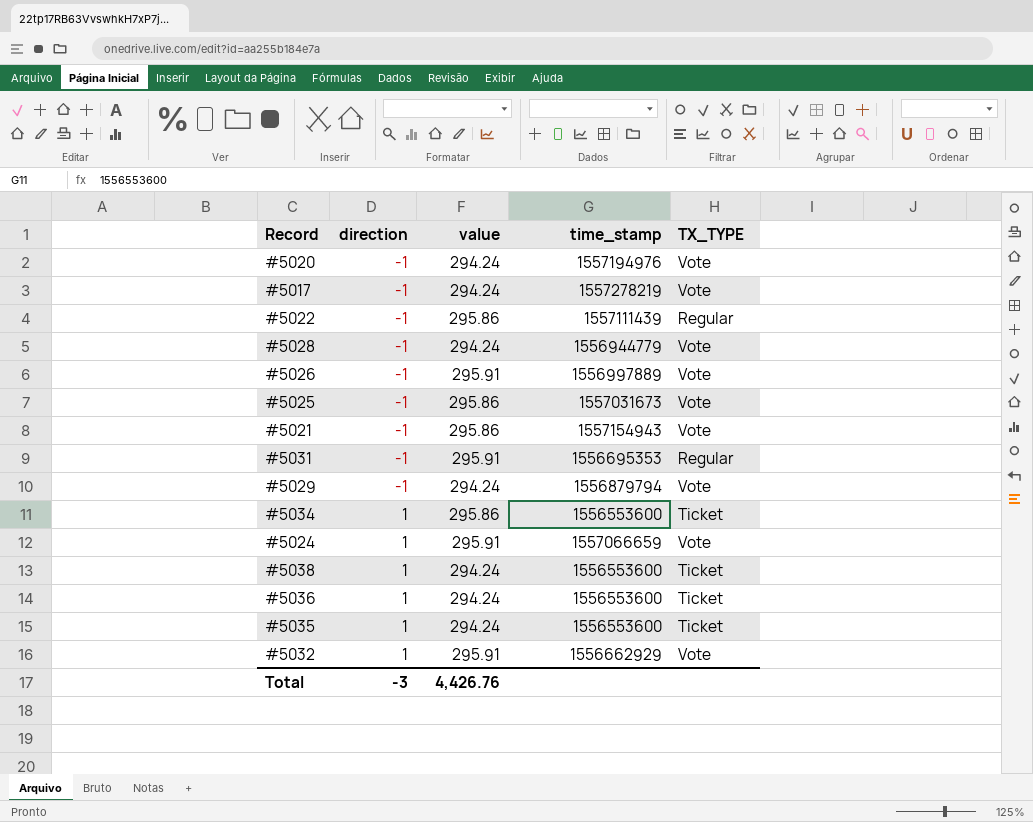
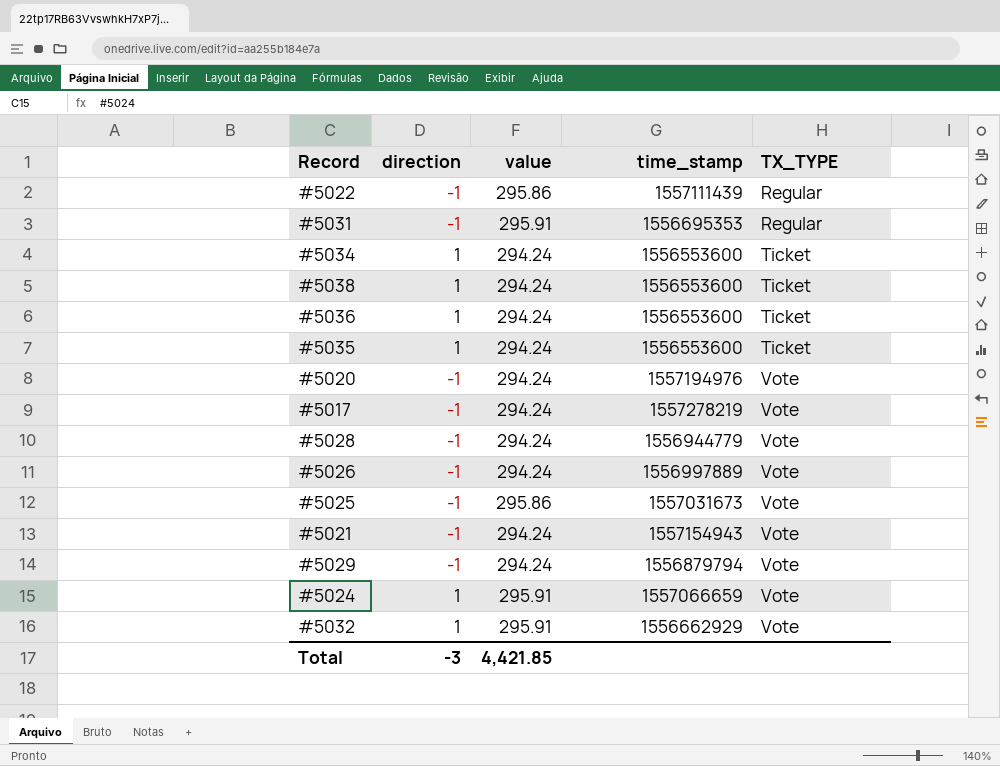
row order: direction ascending -> TX_TYPE ascending
#5034 | value: 295.86 -> 294.24
#5026 | value: 295.91 -> 294.24
#5021 | value: 295.86 -> 294.24
Total | value: 4,426.76 -> 4,421.85

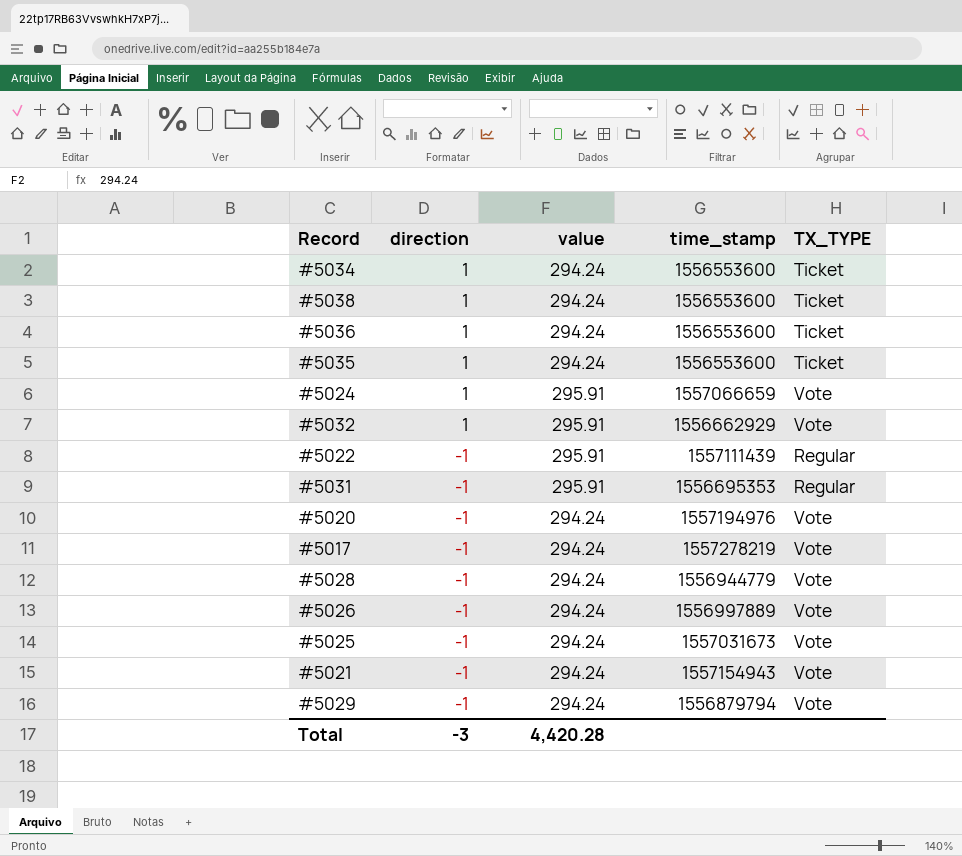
row order: TX_TYPE ascending -> direction descending
#5022 | value: 295.86 -> 295.91
#5025 | value: 295.86 -> 294.24
Total | value: 4,421.85 -> 4,420.28

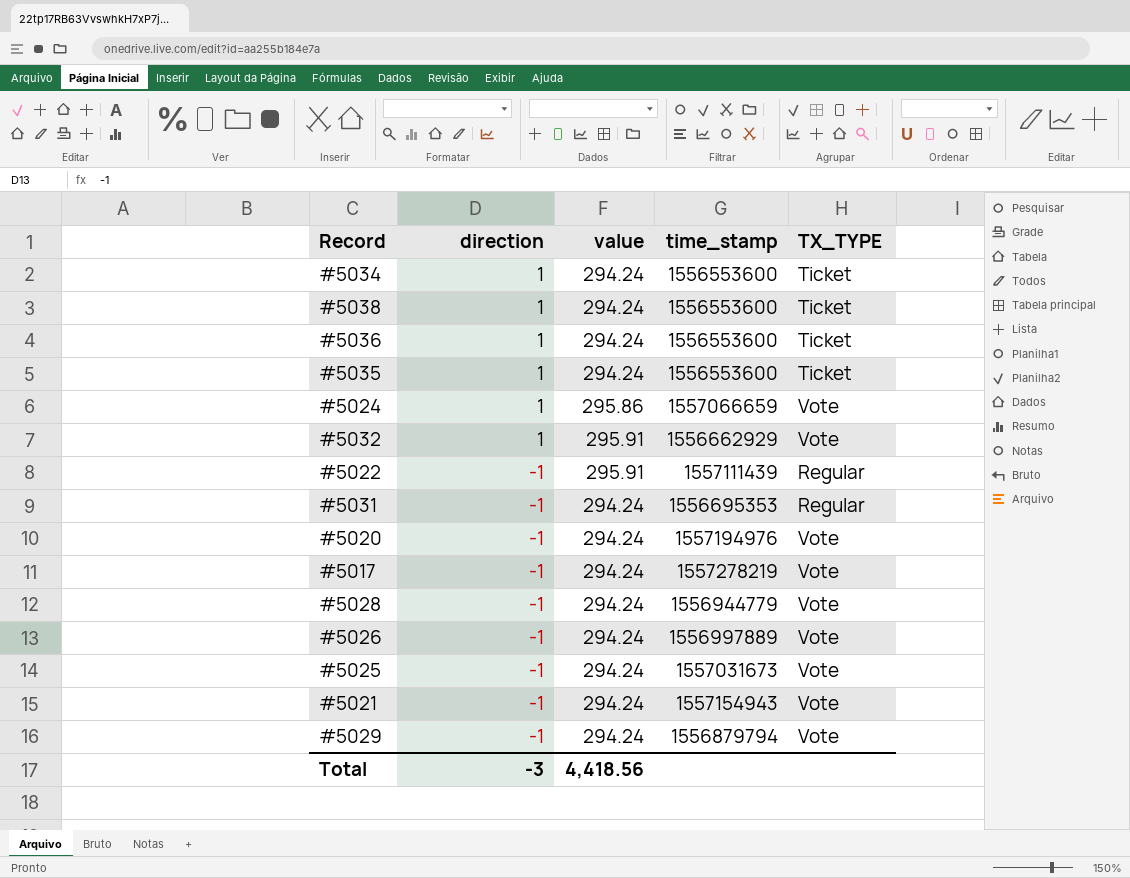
#5024 | value: 295.91 -> 295.86
#5031 | value: 295.91 -> 294.24
Total | value: 4,420.28 -> 4,418.56

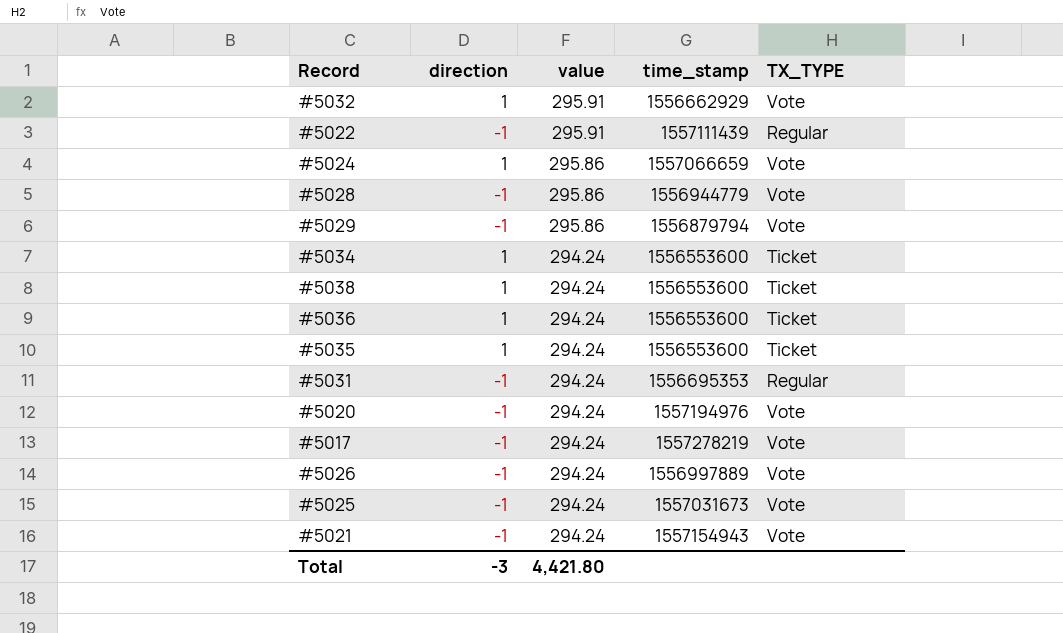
row order: direction descending -> value descending
#5028 | value: 294.24 -> 295.86
#5029 | value: 294.24 -> 295.86
Total | value: 4,418.56 -> 4,421.80

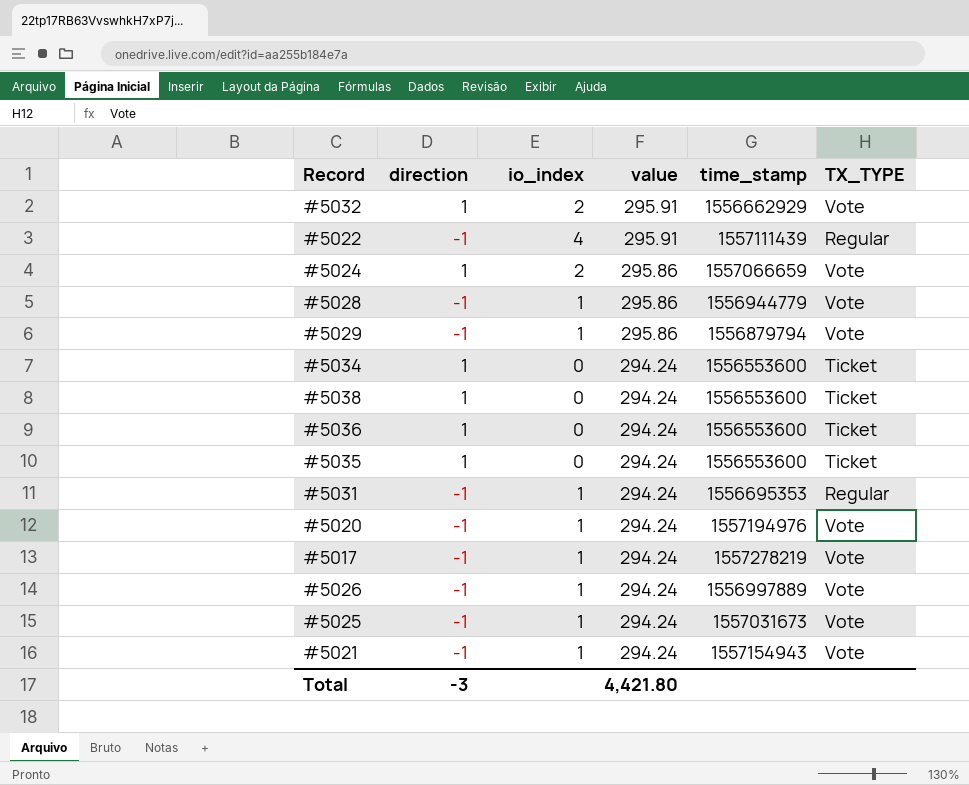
column io_index | position: none -> 3

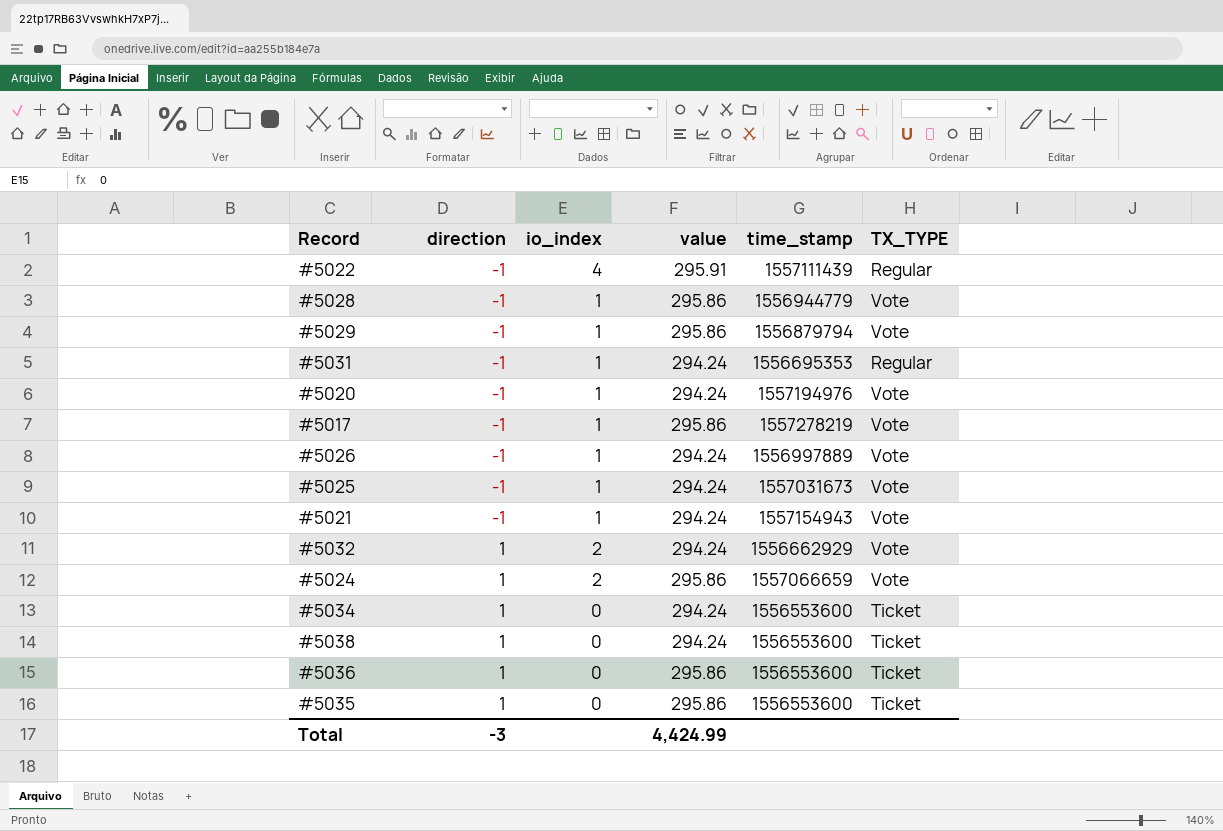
row order: value descending -> direction ascending
#5017 | value: 294.24 -> 295.86
#5032 | value: 295.91 -> 294.24
#5036 | value: 294.24 -> 295.86
#5035 | value: 294.24 -> 295.86
Total | value: 4,421.80 -> 4,424.99

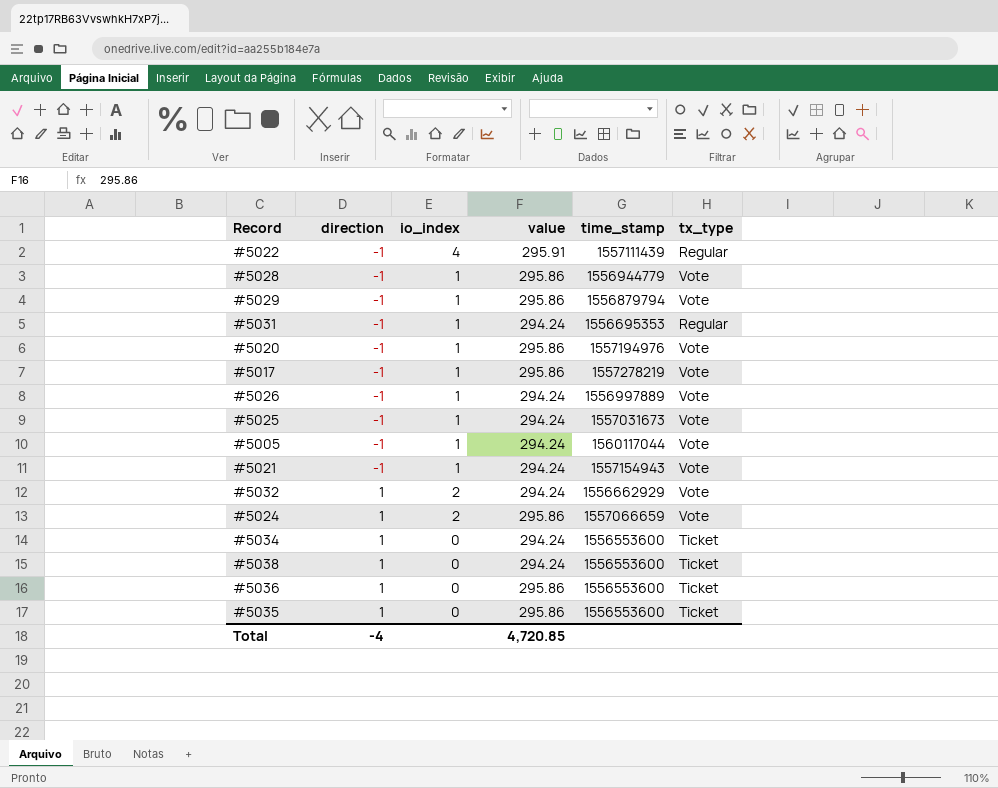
column name: TX_TYPE -> tx_type
#5020 | value: 294.24 -> 295.86
row #5005: none -> -1 | 1 | 294.24 | 1560117044 | Vote
Total | direction: -3 -> -4
Total | value: 4,424.99 -> 4,720.85

